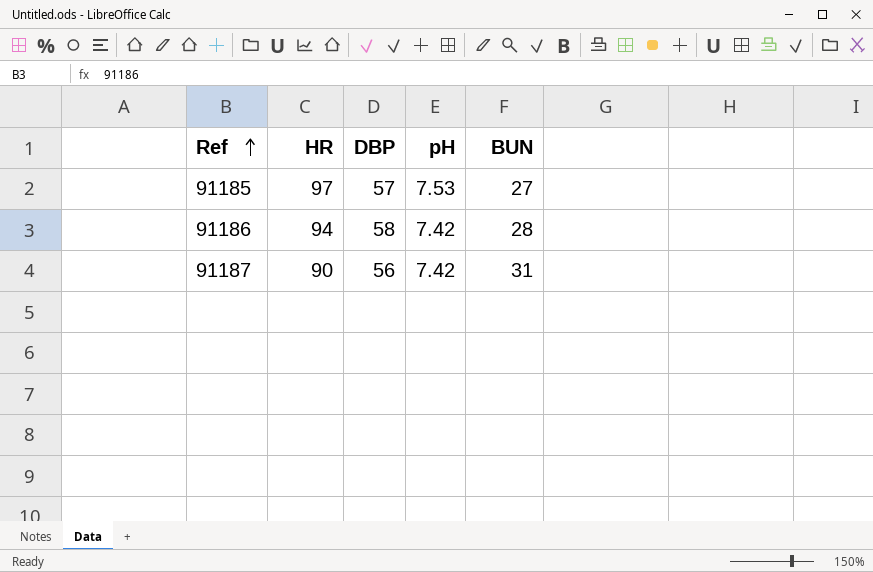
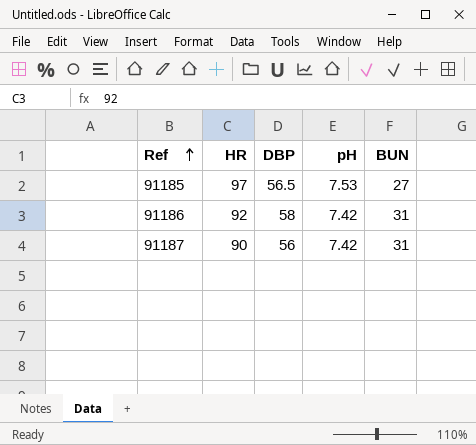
91185 | DBP: 57 -> 56.5
91186 | HR: 94 -> 92
91186 | BUN: 28 -> 31

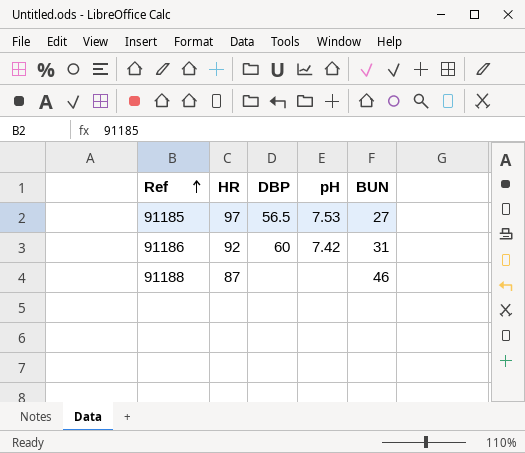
row 91187: 90 | 56 | 7.42 | 31 -> none
91186 | DBP: 58 -> 60
row 91188: none -> 87 | none | none | 46

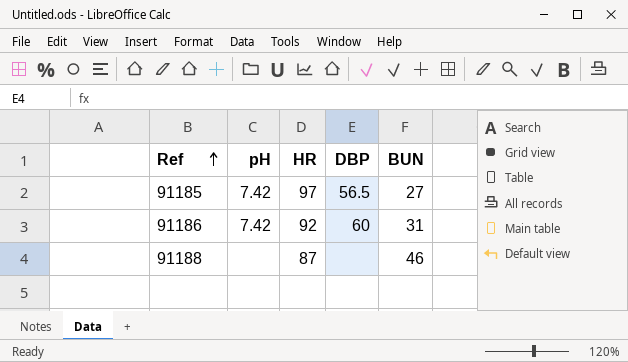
column pH | position: 4 -> 2
91185 | pH: 7.53 -> 7.42

